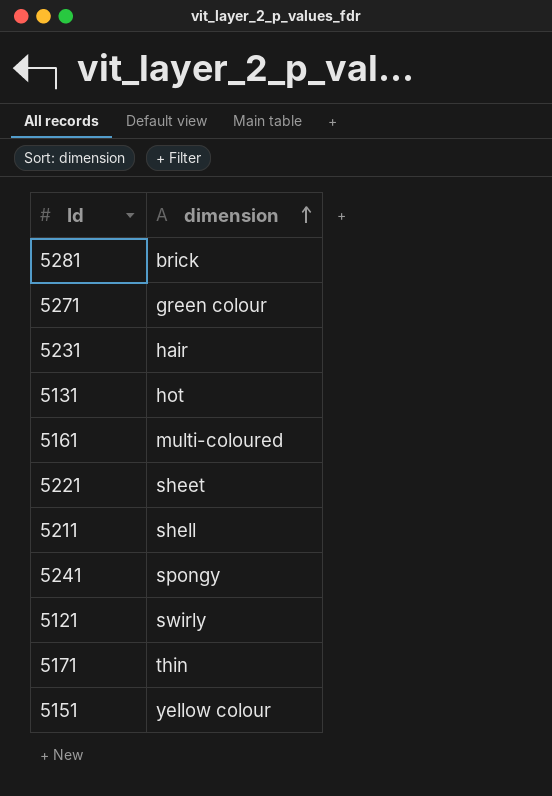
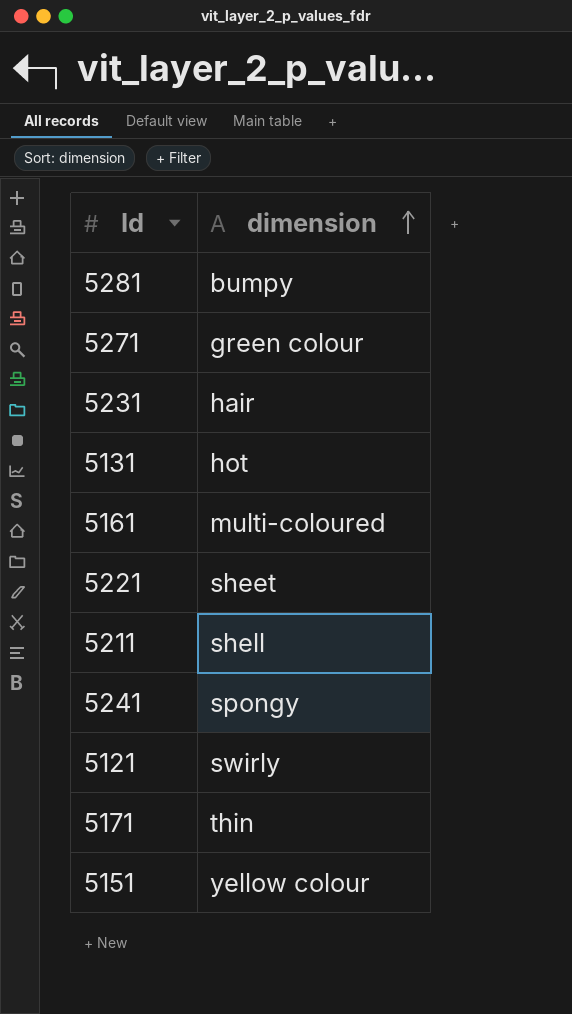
5281 | dimension: brick -> bumpy

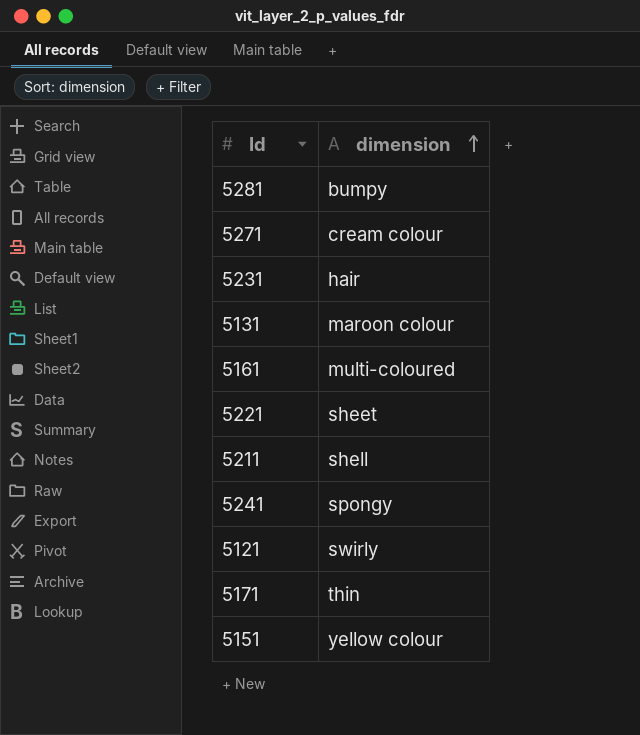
5271 | dimension: green colour -> cream colour
5131 | dimension: hot -> maroon colour

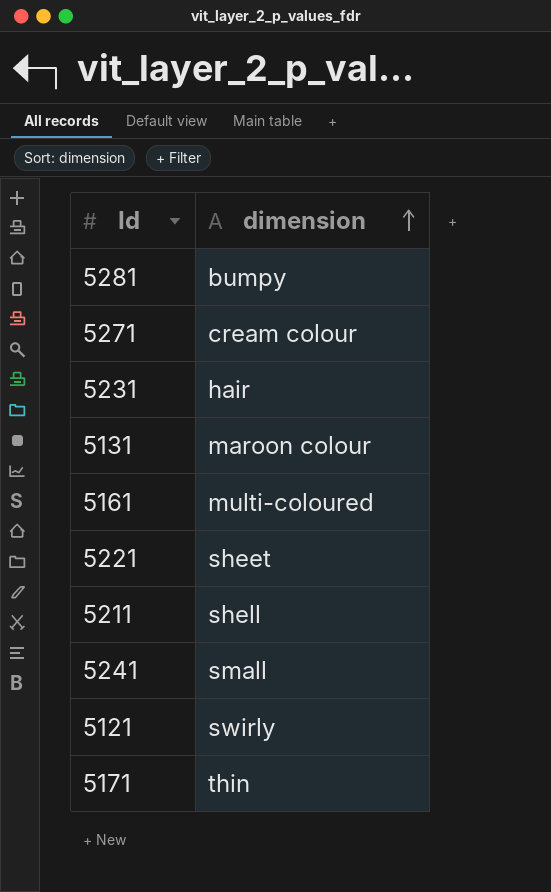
row 5151: yellow colour -> none
5241 | dimension: spongy -> small

